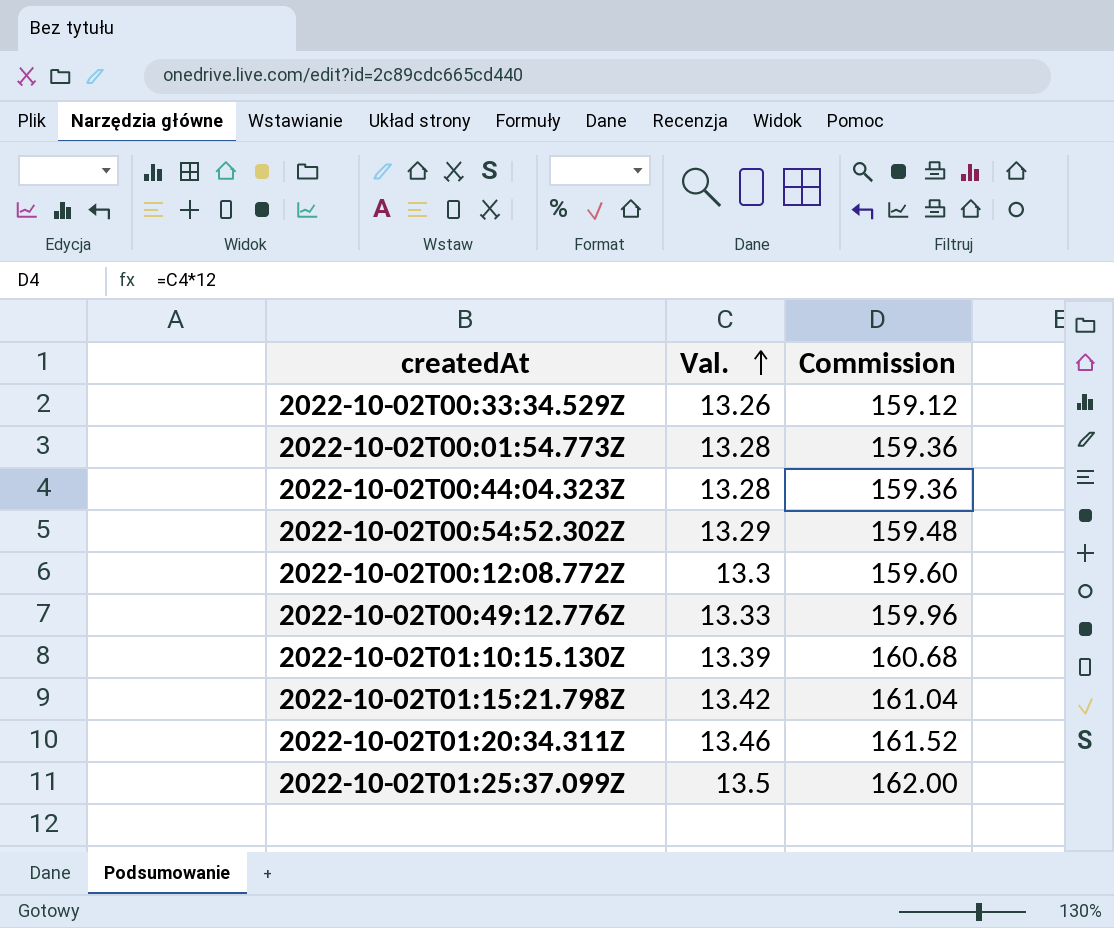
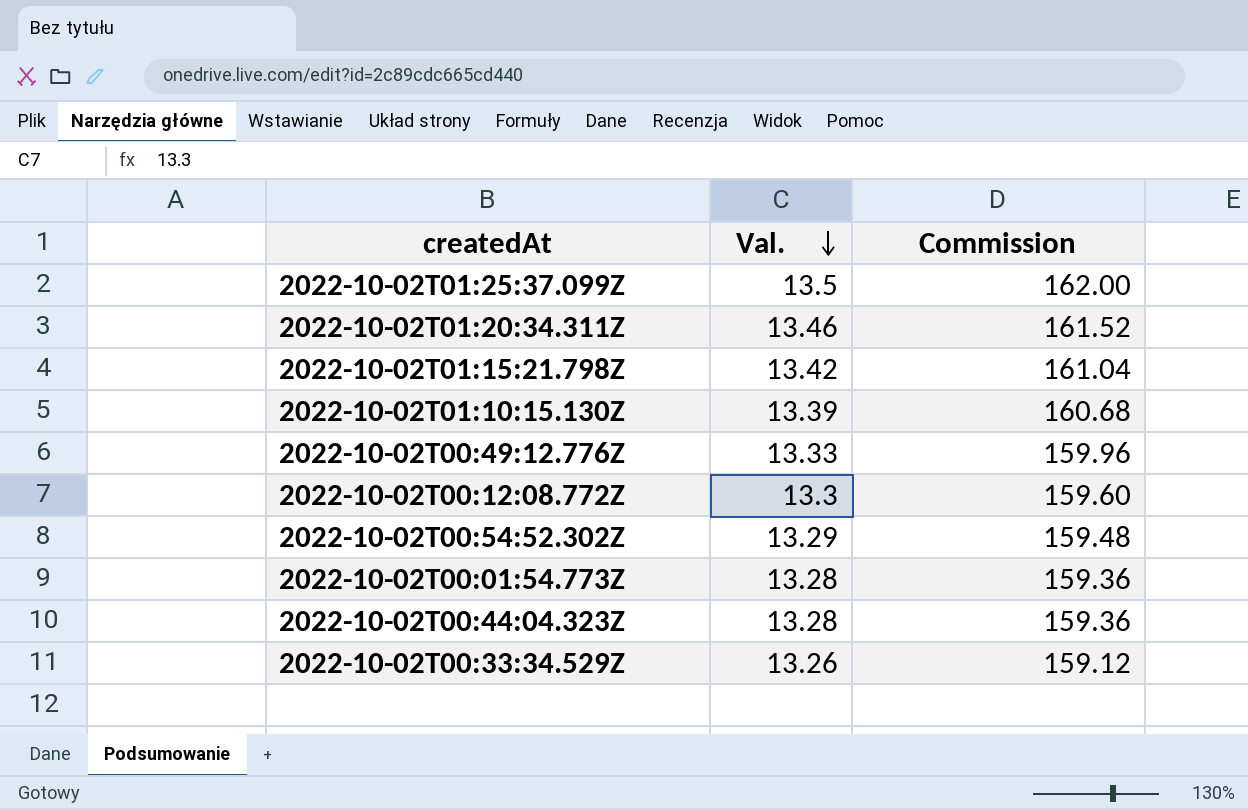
row order: Val. ascending -> Val. descending

